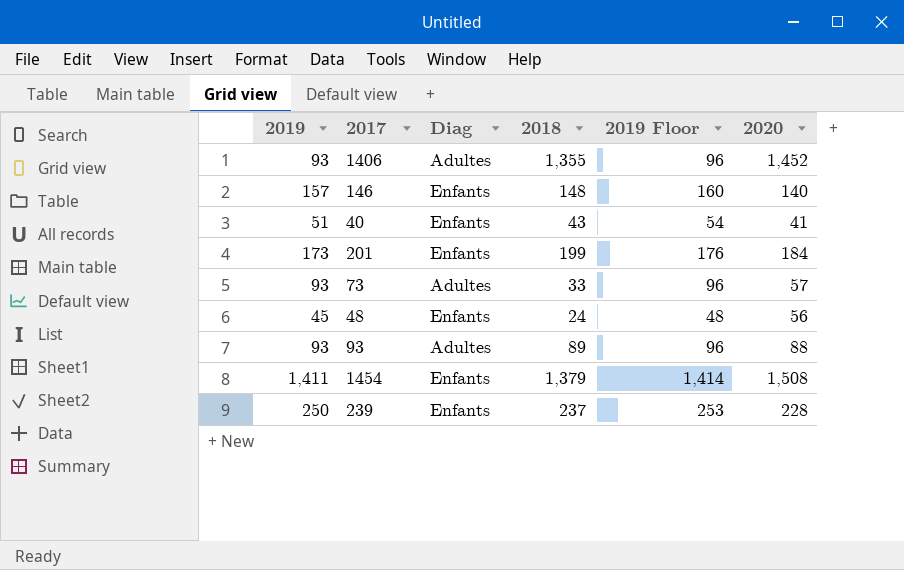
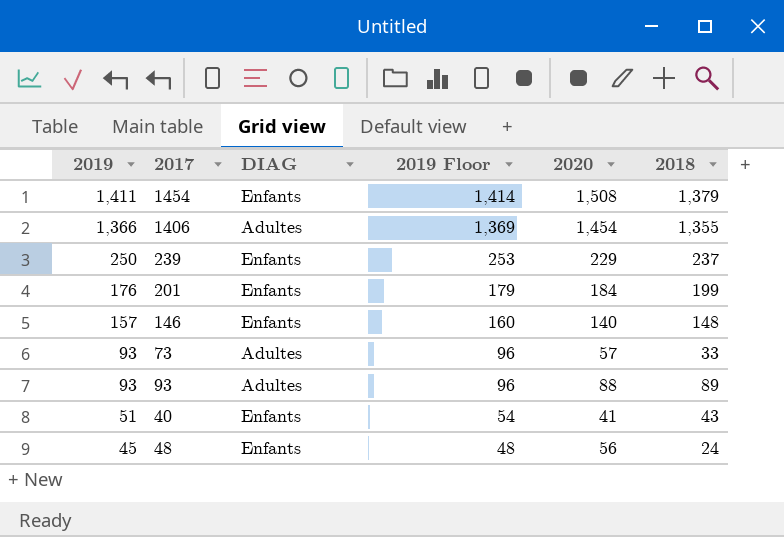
row order: none -> 2019 descending
column name: Diag -> DIAG
column 2018 | position: 4 -> 6
1406 | 2019: 93 -> 1,366
1406 | 2019 Floor: 96 -> 1,369
1406 | 2020: 1,452 -> 1,454
239 | 2020: 228 -> 229
201 | 2019: 173 -> 176
201 | 2019 Floor: 176 -> 179

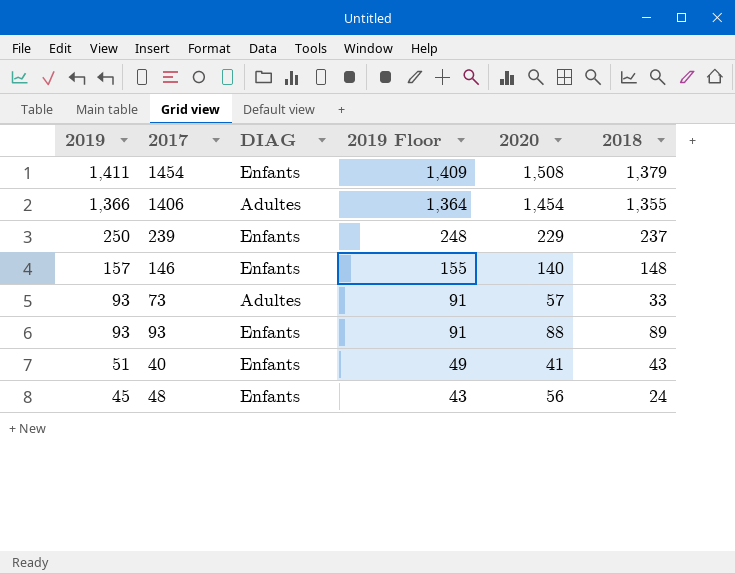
column 2019 Floor | formula: [2019] + 3 -> [2019] - 2
row 201: 176 | Enfants | 179 | 184 | 199 -> none
93 | DIAG: Adultes -> Enfants

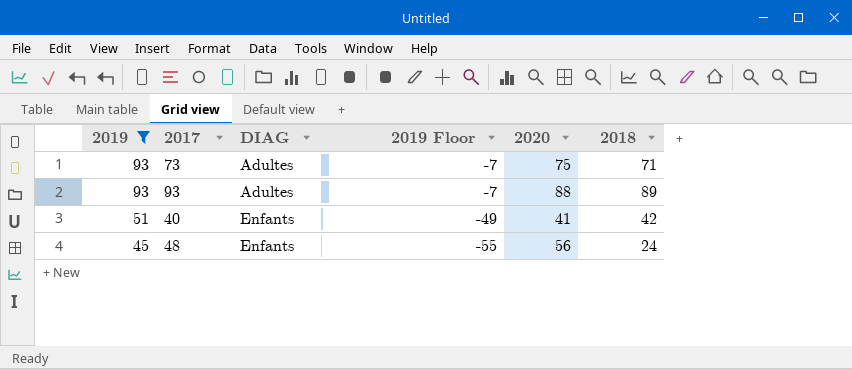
filter: none -> 2019 <= 93
column 2019 Floor | formula: [2019] - 2 -> [2019] - 100
73 | 2020: 57 -> 75
73 | 2018: 33 -> 71
93 | DIAG: Enfants -> Adultes
40 | 2018: 43 -> 42

